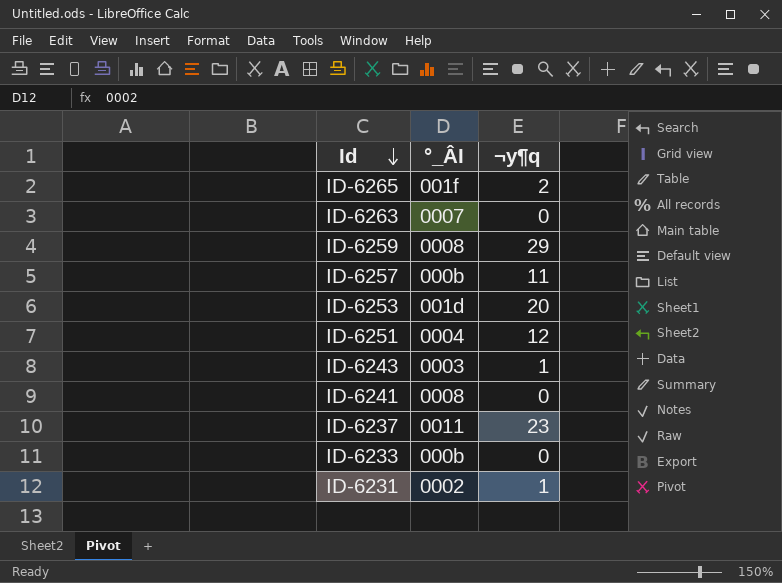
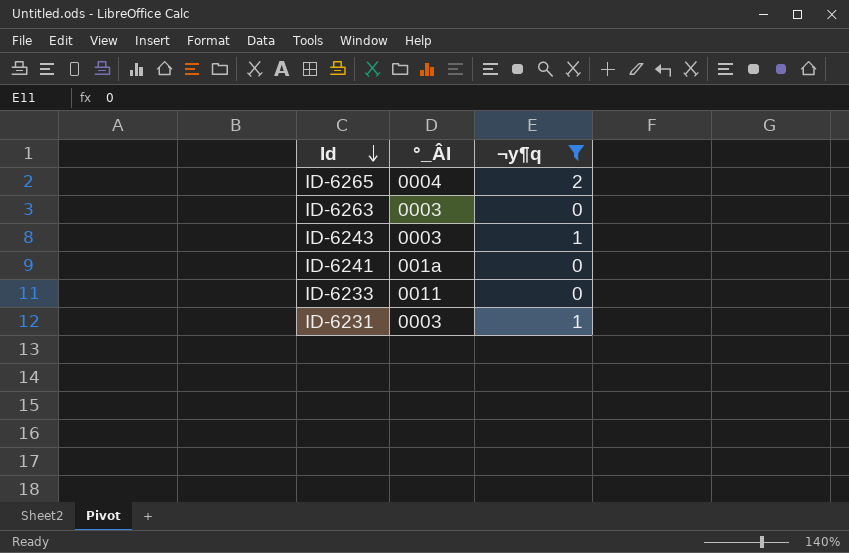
filter: none -> ¬y¶q <= 2
ID-6265 | °_ÂI: 001f -> 0004
ID-6263 | °_ÂI: 0007 -> 0003
ID-6241 | °_ÂI: 0008 -> 001a
ID-6233 | °_ÂI: 000b -> 0011
ID-6231 | °_ÂI: 0002 -> 0003

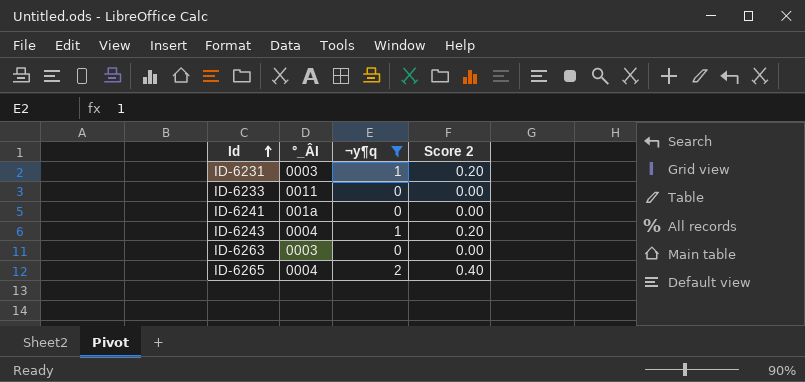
row order: Id descending -> Id ascending
column Score 2 | formula: none -> [¬y¶q] * 0.2
ID-6243 | °_ÂI: 0003 -> 0004

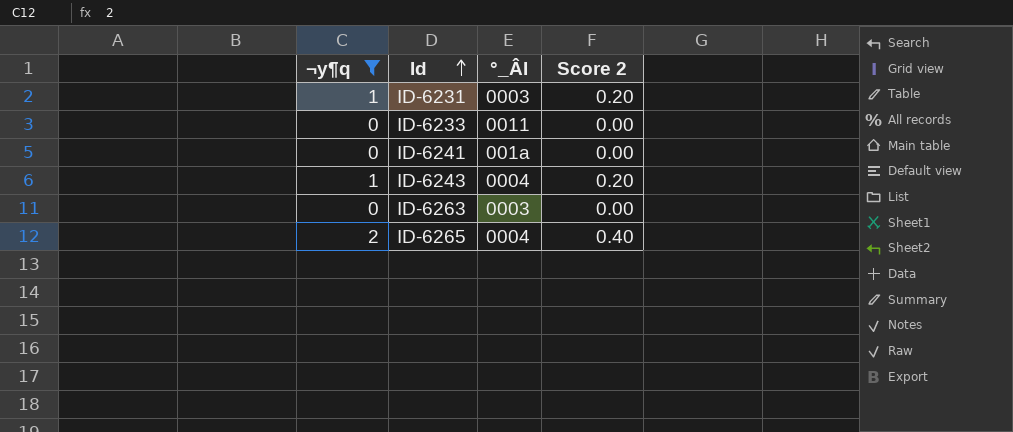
column ¬y¶q | position: 3 -> 1

